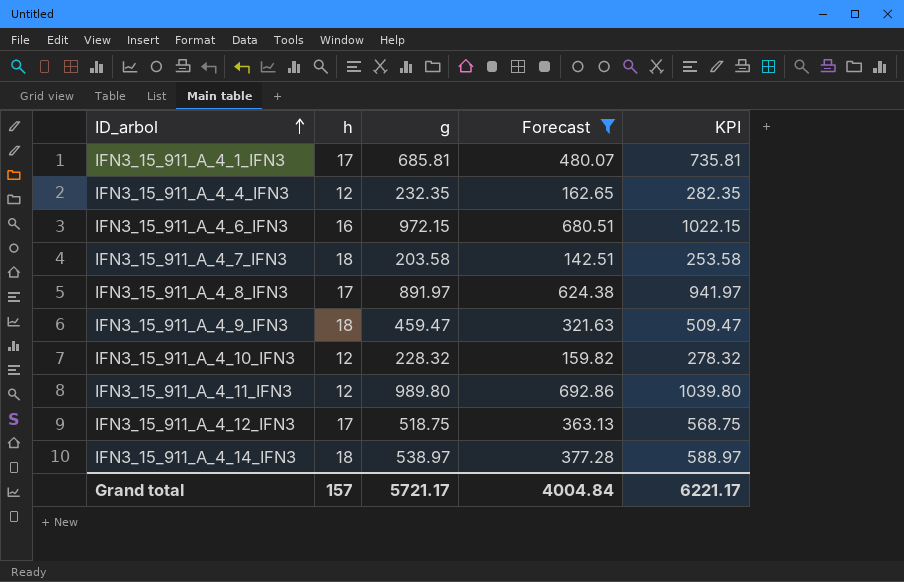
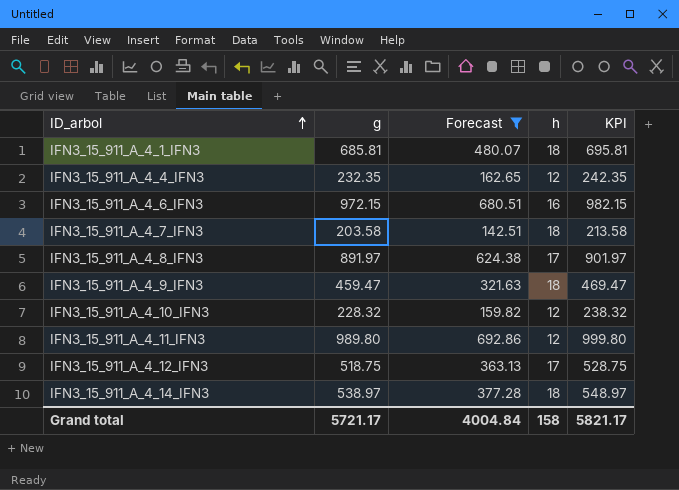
column h | position: 2 -> 4
column KPI | formula: [g] + 50 -> [g] + 10
IFN3_15_911_A_4_1_IFN3 | h: 17 -> 18
Grand total | h: 157 -> 158
Grand total | KPI: 6221.17 -> 5821.17

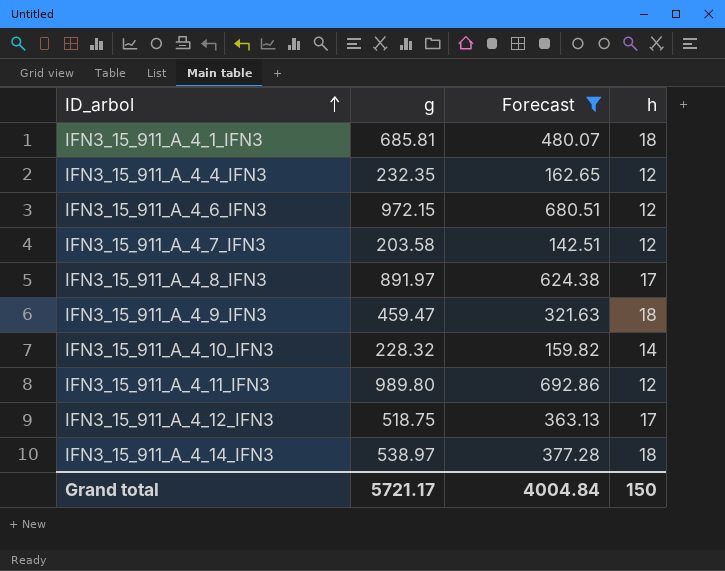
column KPI | formula: [g] + 10 -> none
IFN3_15_911_A_4_6_IFN3 | h: 16 -> 12
IFN3_15_911_A_4_7_IFN3 | h: 18 -> 12
IFN3_15_911_A_4_10_IFN3 | h: 12 -> 14
Grand total | h: 158 -> 150

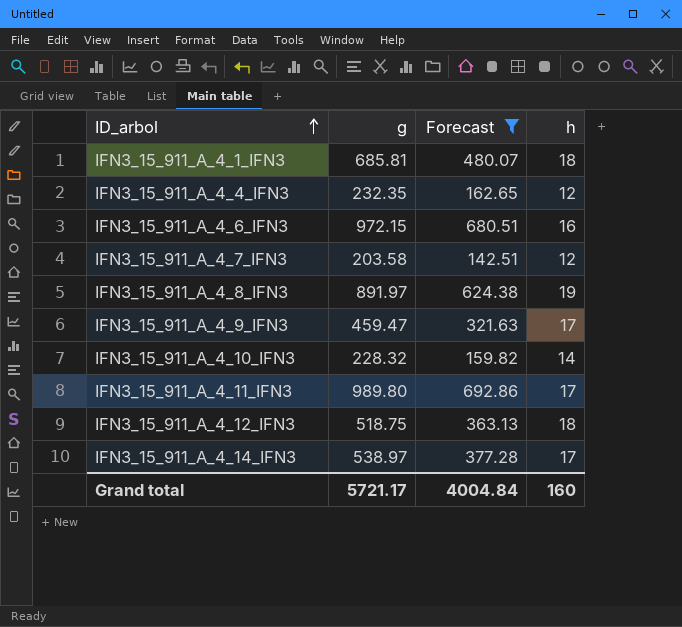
IFN3_15_911_A_4_6_IFN3 | h: 12 -> 16
IFN3_15_911_A_4_8_IFN3 | h: 17 -> 19
IFN3_15_911_A_4_9_IFN3 | h: 18 -> 17
IFN3_15_911_A_4_11_IFN3 | h: 12 -> 17
IFN3_15_911_A_4_12_IFN3 | h: 17 -> 18
IFN3_15_911_A_4_14_IFN3 | h: 18 -> 17
Grand total | h: 150 -> 160

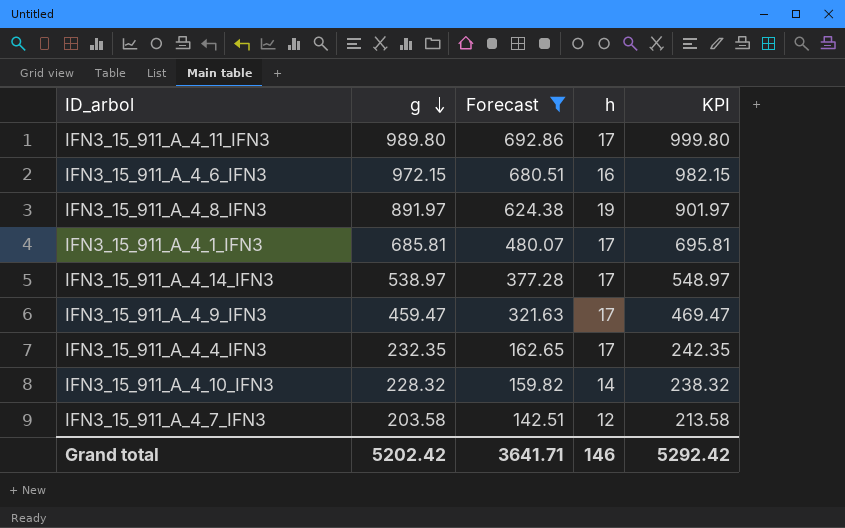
row order: ID_arbol ascending -> g descending
column KPI | formula: none -> [g] + 10
row IFN3_15_911_A_4_12_IFN3: 518.75 | 363.13 | 18 -> none
IFN3_15_911_A_4_1_IFN3 | h: 18 -> 17
IFN3_15_911_A_4_4_IFN3 | h: 12 -> 17
Grand total | g: 5721.17 -> 5202.42
Grand total | Forecast: 4004.84 -> 3641.71
Grand total | h: 160 -> 146

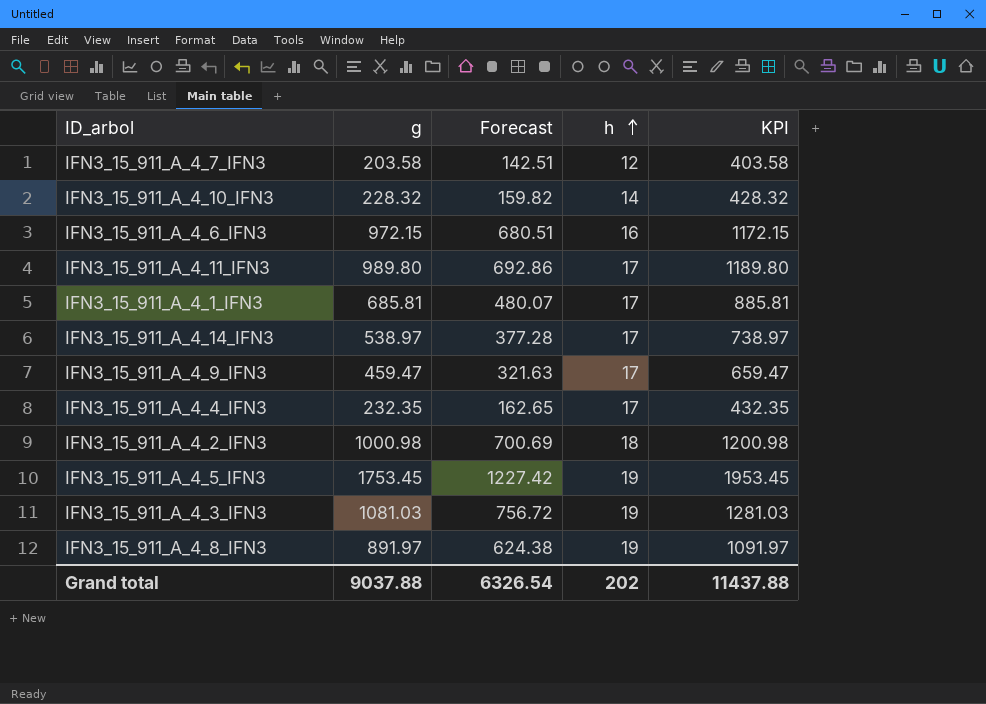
filter: Forecast <= 692.86 -> none
row order: g descending -> h ascending
column KPI | formula: [g] + 10 -> [g] + 200
Grand total | g: 5202.42 -> 9037.88
Grand total | Forecast: 3641.71 -> 6326.54
Grand total | h: 146 -> 202
Grand total | KPI: 5292.42 -> 11437.88

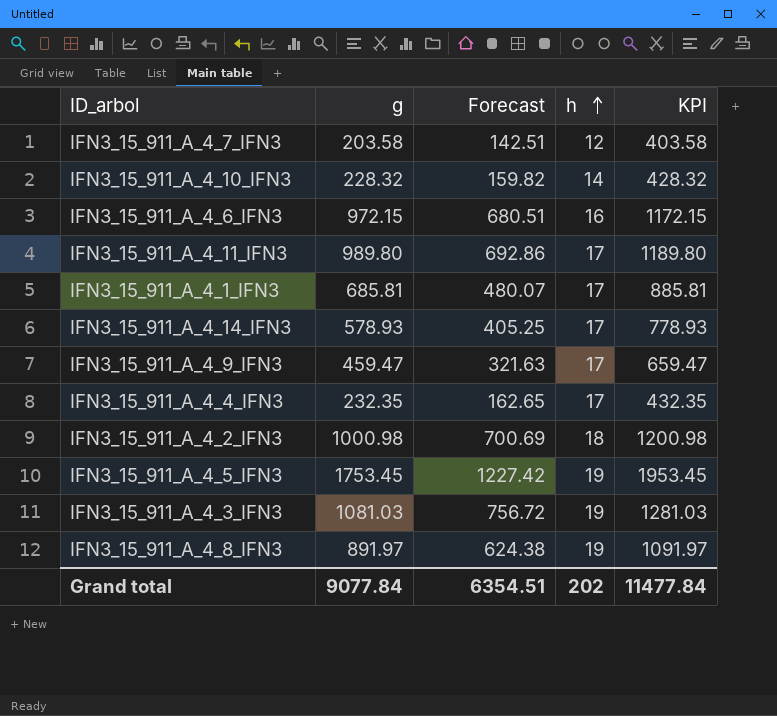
IFN3_15_911_A_4_14_IFN3 | g: 538.97 -> 578.93
IFN3_15_911_A_4_14_IFN3 | Forecast: 377.28 -> 405.25
IFN3_15_911_A_4_14_IFN3 | KPI: 738.97 -> 778.93
Grand total | g: 9037.88 -> 9077.84
Grand total | Forecast: 6326.54 -> 6354.51
Grand total | KPI: 11437.88 -> 11477.84

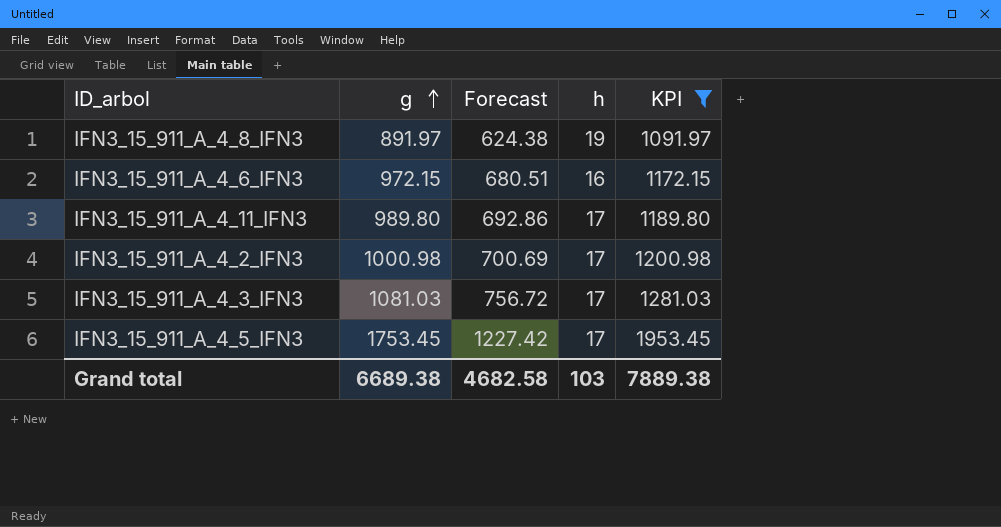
filter: none -> KPI >= 1091.97
row order: h ascending -> g ascending
IFN3_15_911_A_4_2_IFN3 | h: 18 -> 17
IFN3_15_911_A_4_3_IFN3 | h: 19 -> 17
IFN3_15_911_A_4_5_IFN3 | h: 19 -> 17
Grand total | g: 9077.84 -> 6689.38
Grand total | Forecast: 6354.51 -> 4682.58
Grand total | h: 202 -> 103
Grand total | KPI: 11477.84 -> 7889.38

